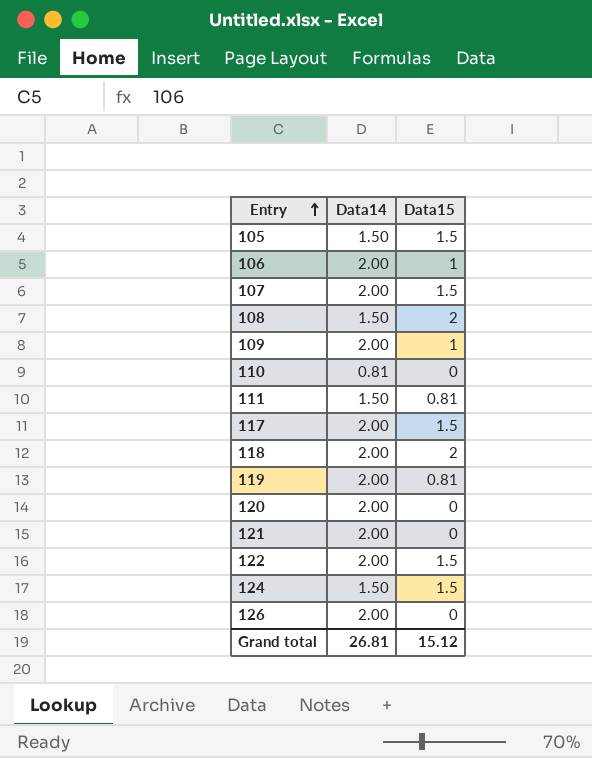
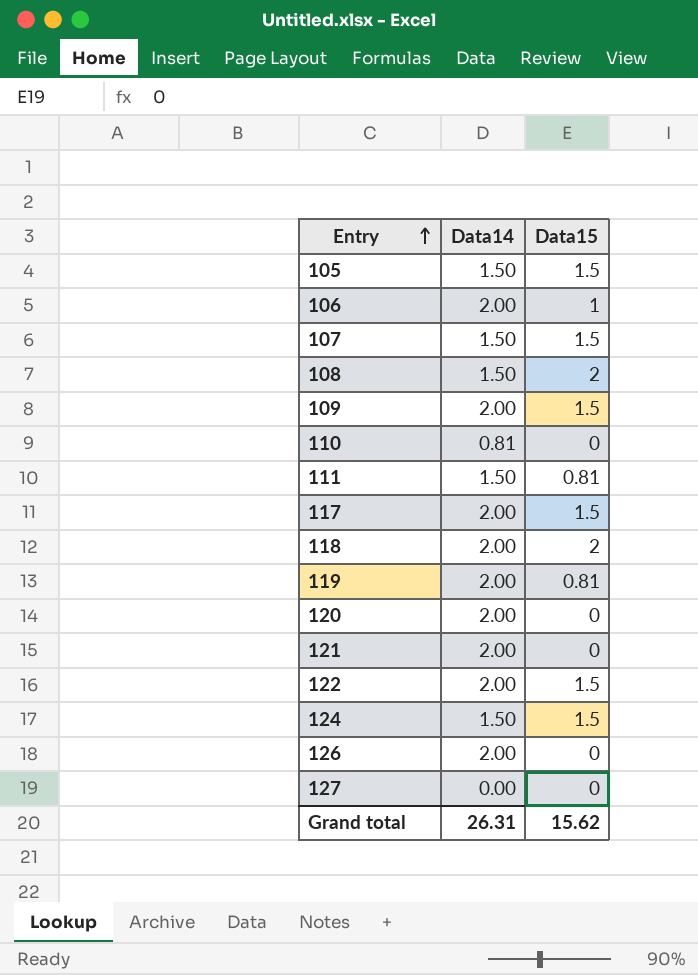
107 | Data14: 2.00 -> 1.50
109 | Data15: 1 -> 1.5
row 127: none -> 0.00 | 0
Grand total | Data14: 26.81 -> 26.31
Grand total | Data15: 15.12 -> 15.62

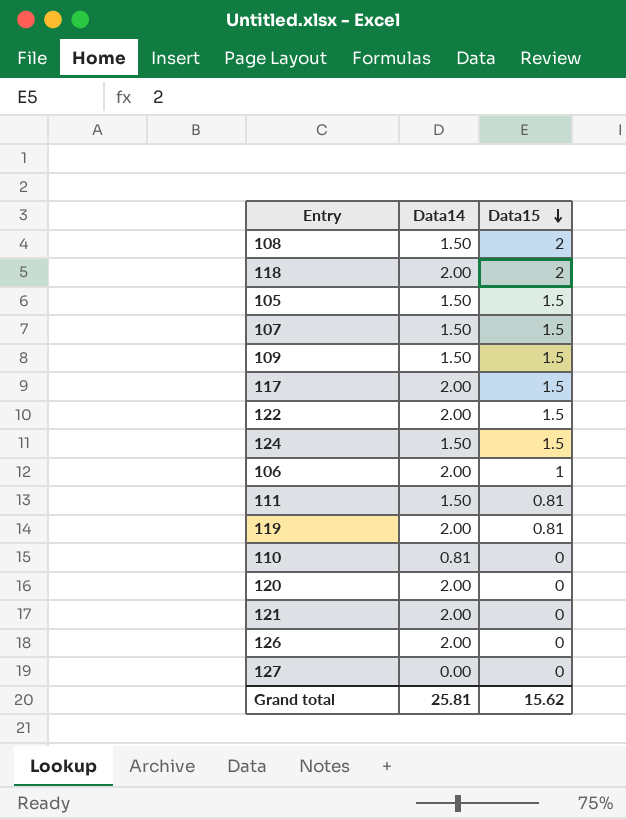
row order: Entry ascending -> Data15 descending
109 | Data14: 2.00 -> 1.50
Grand total | Data14: 26.31 -> 25.81

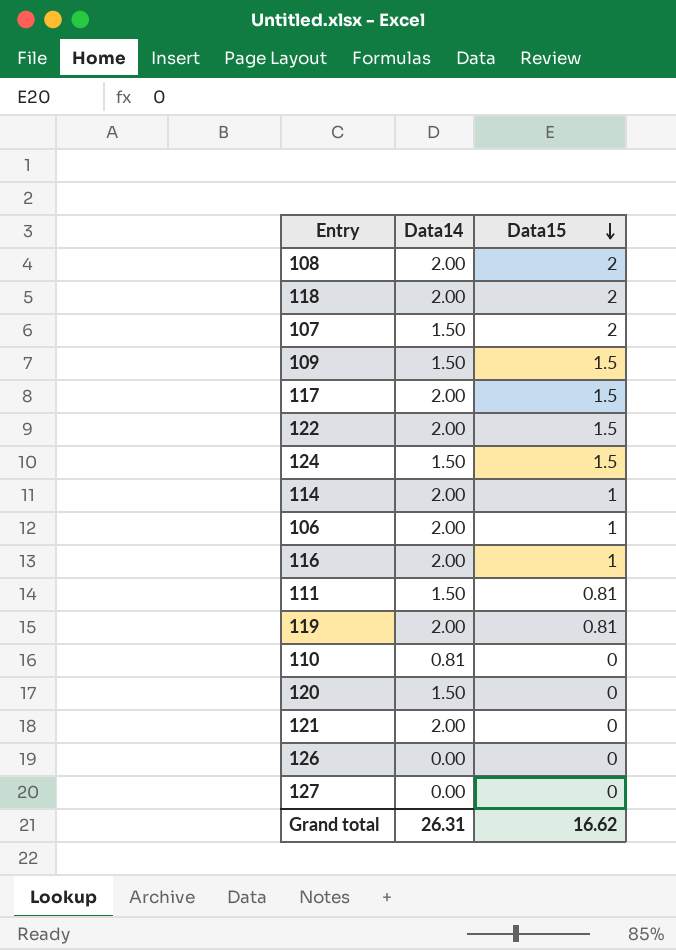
row 105: 1.50 | 1.5 -> none
108 | Data14: 1.50 -> 2.00
107 | Data15: 1.5 -> 2
row 114: none -> 2.00 | 1
row 116: none -> 2.00 | 1
120 | Data14: 2.00 -> 1.50
126 | Data14: 2.00 -> 0.00
Grand total | Data14: 25.81 -> 26.31
Grand total | Data15: 15.62 -> 16.62

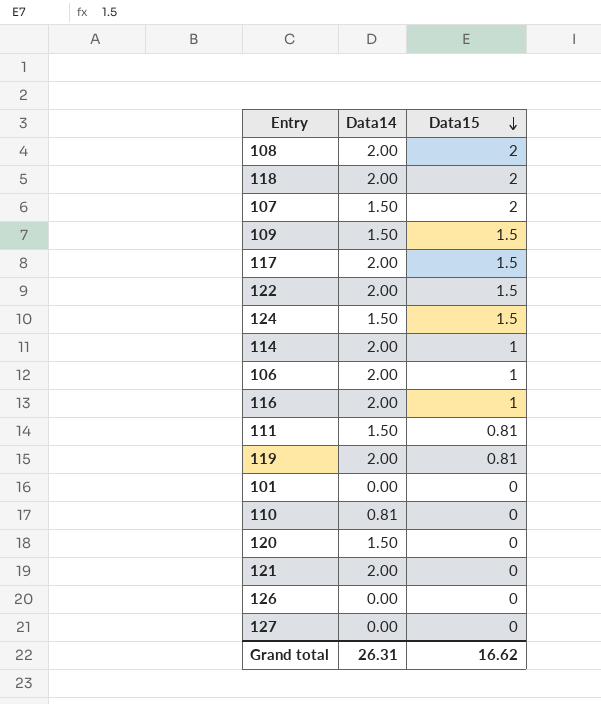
row 101: none -> 0.00 | 0

